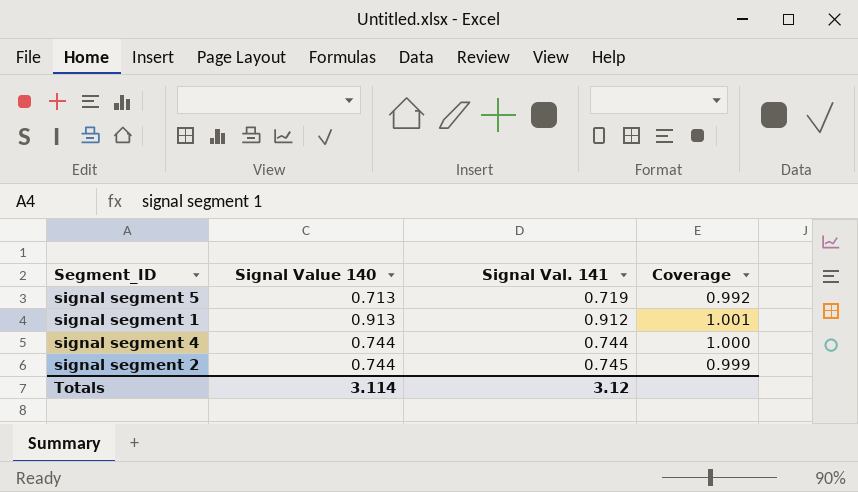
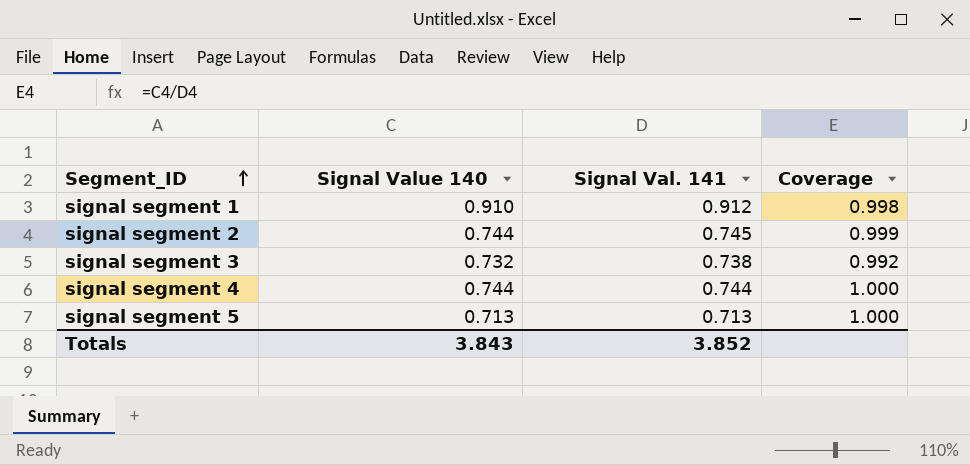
row order: none -> Segment_ID ascending
signal segment 1 | Signal Value 140: 0.913 -> 0.910
signal segment 1 | Coverage: 1.001 -> 0.998
row signal segment 3: none -> 0.732 | 0.738 | 0.992
signal segment 5 | Signal Val. 141: 0.719 -> 0.713
signal segment 5 | Coverage: 0.992 -> 1.000
Totals | Signal Value 140: 3.114 -> 3.843
Totals | Signal Val. 141: 3.12 -> 3.852

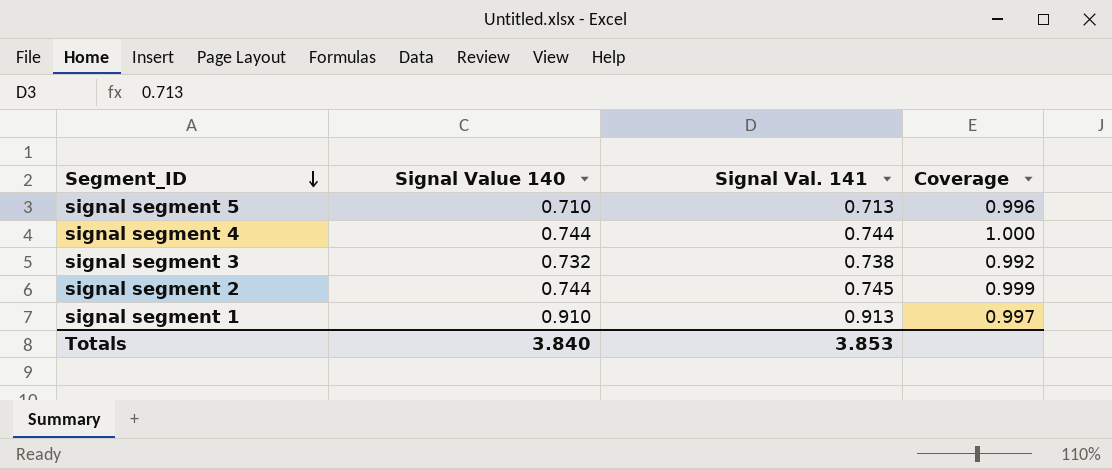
row order: Segment_ID ascending -> Segment_ID descending
signal segment 5 | Signal Value 140: 0.713 -> 0.710
signal segment 5 | Coverage: 1.000 -> 0.996
signal segment 1 | Signal Val. 141: 0.912 -> 0.913
signal segment 1 | Coverage: 0.998 -> 0.997
Totals | Signal Value 140: 3.843 -> 3.840
Totals | Signal Val. 141: 3.852 -> 3.853

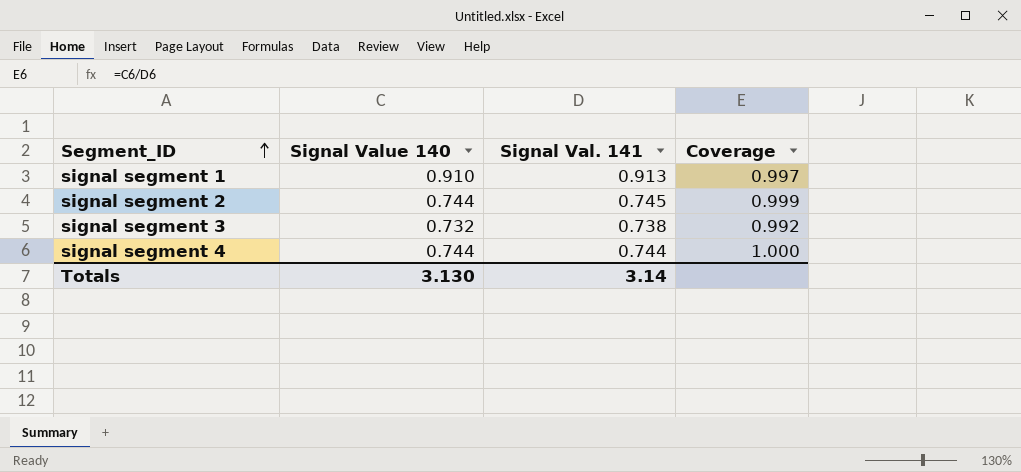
row order: Segment_ID descending -> Segment_ID ascending
row signal segment 5: 0.710 | 0.713 | 0.996 -> none
Totals | Signal Value 140: 3.840 -> 3.130
Totals | Signal Val. 141: 3.853 -> 3.14

